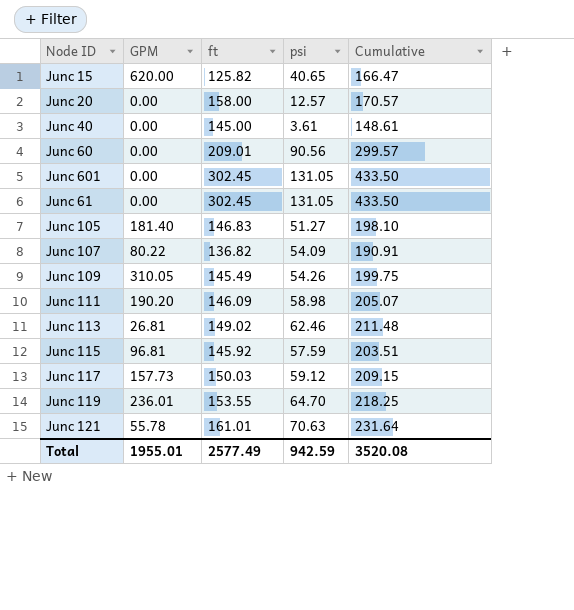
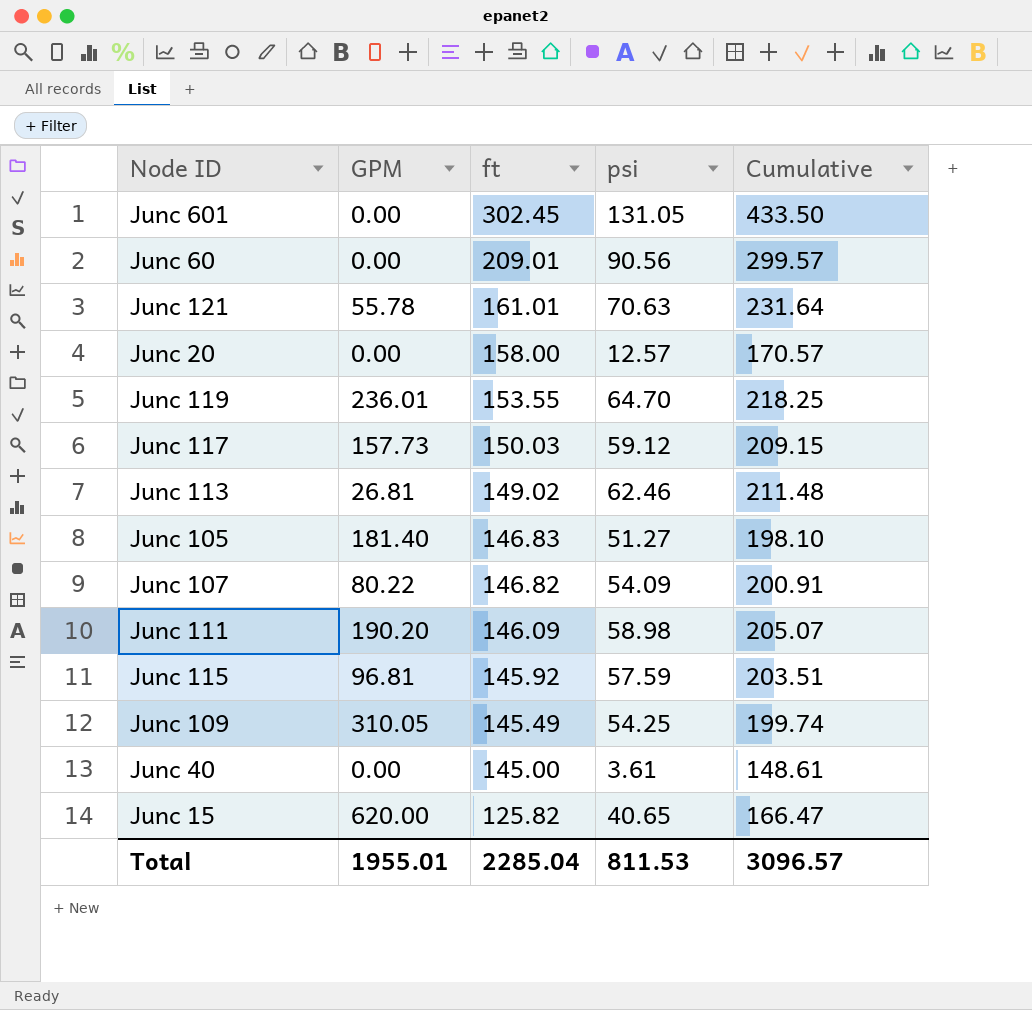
row order: none -> ft descending
row Junc 61: 0.00 | 302.45 | 131.05 | 433.50 -> none
Junc 107 | ft: 136.82 -> 146.82
Junc 107 | Cumulative: 190.91 -> 200.91
Junc 109 | psi: 54.26 -> 54.25
Junc 109 | Cumulative: 199.75 -> 199.74
Total | ft: 2577.49 -> 2285.04
Total | psi: 942.59 -> 811.53
Total | Cumulative: 3520.08 -> 3096.57

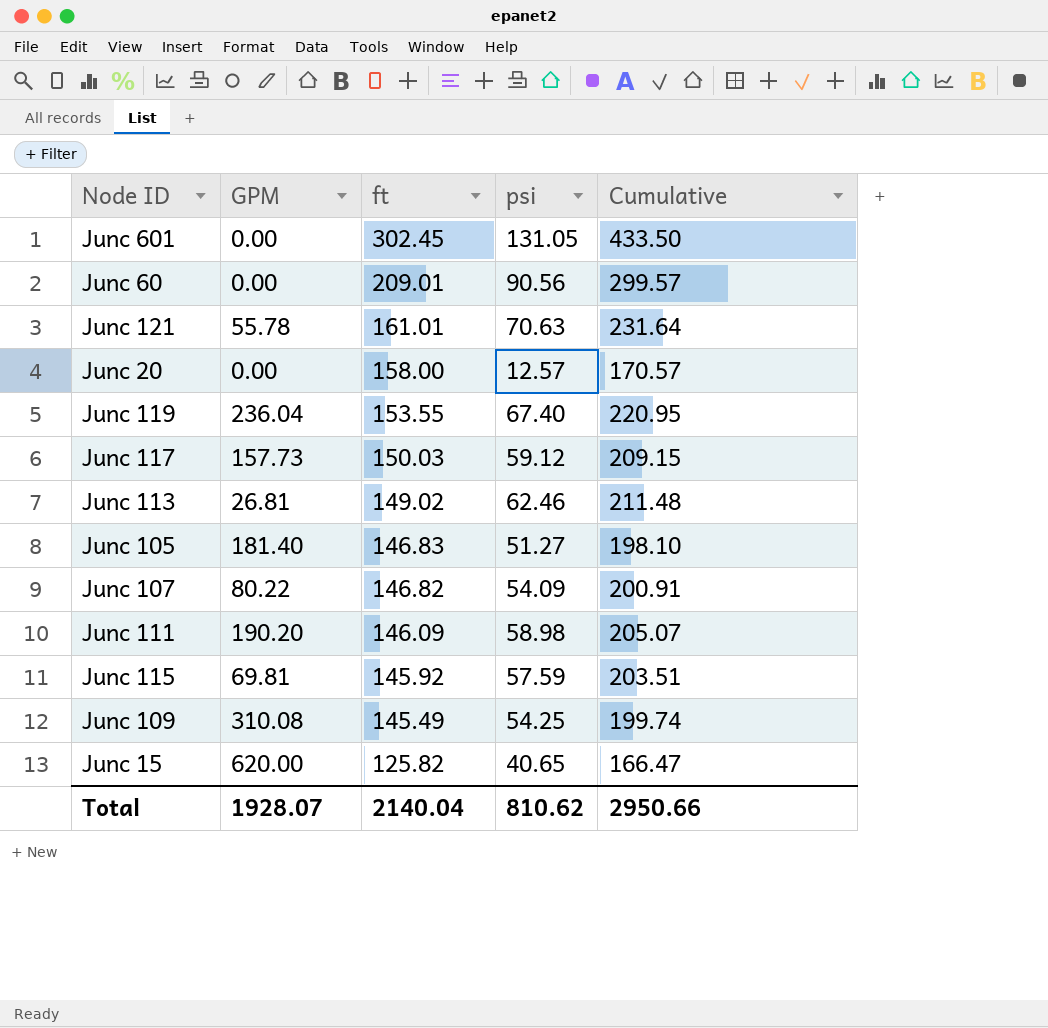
row Junc 40: 0.00 | 145.00 | 3.61 | 148.61 -> none
Junc 119 | GPM: 236.01 -> 236.04
Junc 119 | psi: 64.70 -> 67.40
Junc 119 | Cumulative: 218.25 -> 220.95
Junc 115 | GPM: 96.81 -> 69.81
Junc 109 | GPM: 310.05 -> 310.08
Total | GPM: 1955.01 -> 1928.07
Total | ft: 2285.04 -> 2140.04
Total | psi: 811.53 -> 810.62
Total | Cumulative: 3096.57 -> 2950.66

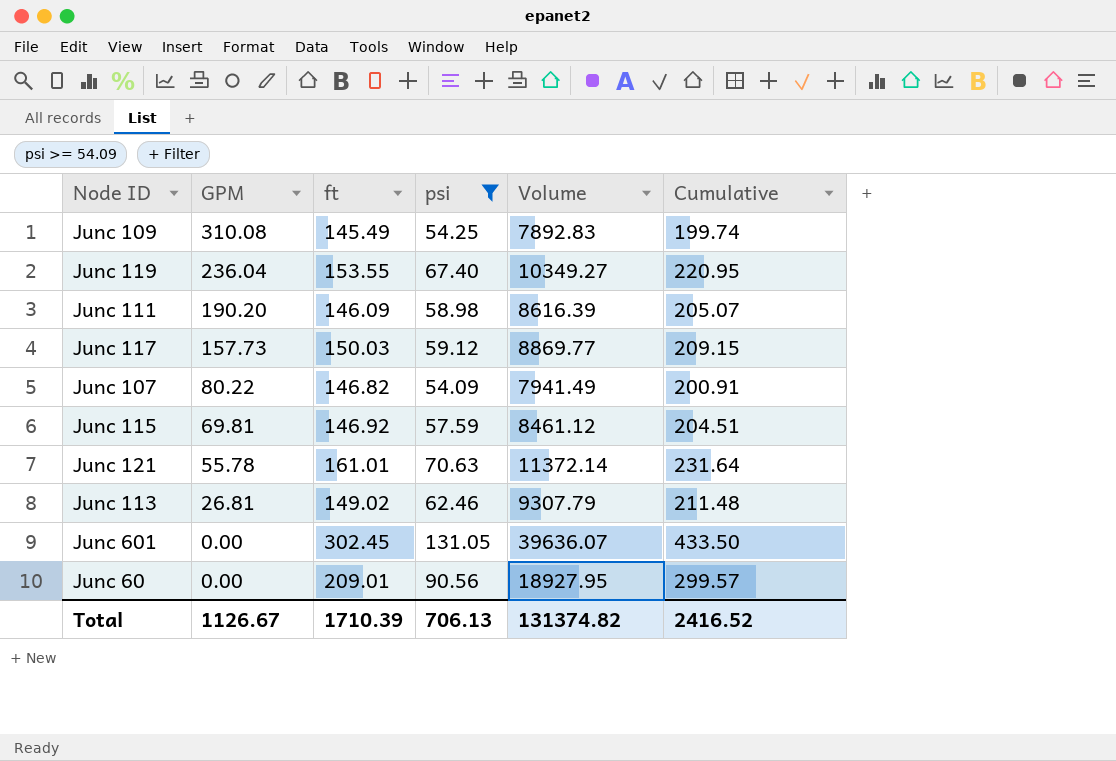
filter: none -> psi >= 54.09
row order: ft descending -> GPM descending
column Volume | formula: none -> [ft] * [psi]
Junc 115 | ft: 145.92 -> 146.92
Junc 115 | Cumulative: 203.51 -> 204.51
Total | GPM: 1928.07 -> 1126.67
Total | ft: 2140.04 -> 1710.39
Total | psi: 810.62 -> 706.13
Total | Cumulative: 2950.66 -> 2416.52

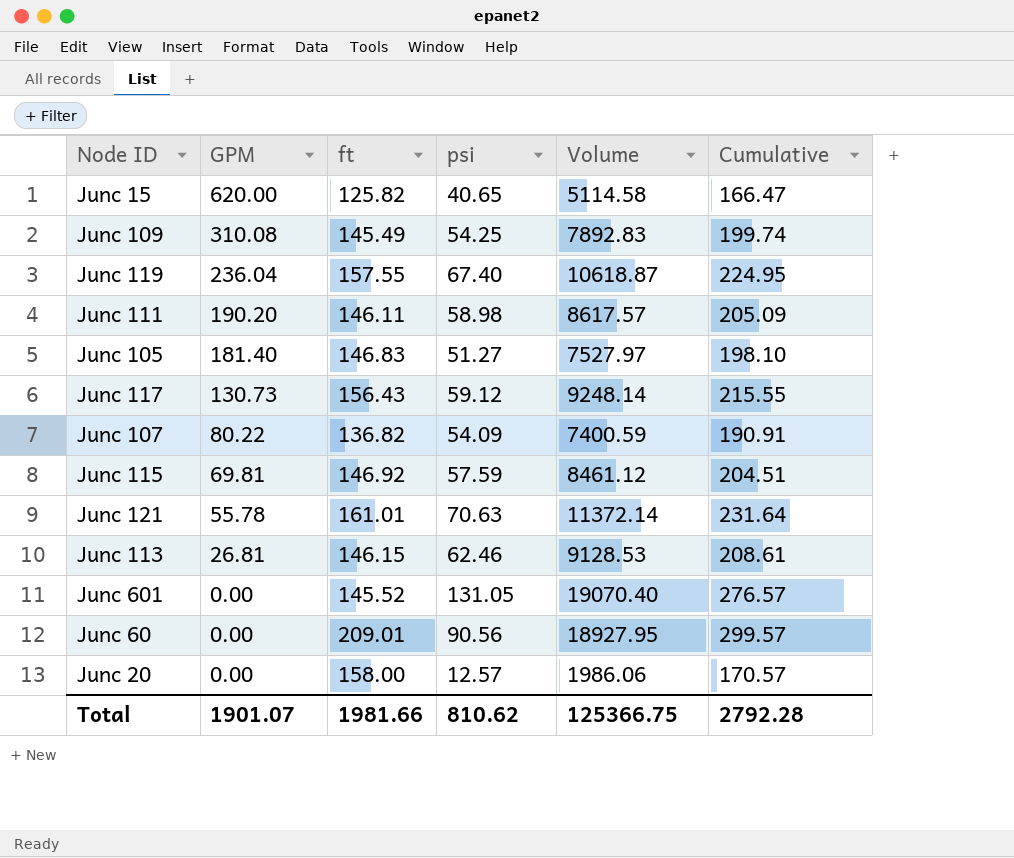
filter: psi >= 54.09 -> none
Junc 119 | ft: 153.55 -> 157.55
Junc 119 | Volume: 10349.27 -> 10618.87
Junc 119 | Cumulative: 220.95 -> 224.95
Junc 111 | ft: 146.09 -> 146.11
Junc 111 | Volume: 8616.39 -> 8617.57
Junc 111 | Cumulative: 205.07 -> 205.09
Junc 117 | GPM: 157.73 -> 130.73
Junc 117 | ft: 150.03 -> 156.43
Junc 117 | Volume: 8869.77 -> 9248.14
Junc 117 | Cumulative: 209.15 -> 215.55
Junc 107 | ft: 146.82 -> 136.82
Junc 107 | Volume: 7941.49 -> 7400.59
Junc 107 | Cumulative: 200.91 -> 190.91
Junc 113 | ft: 149.02 -> 146.15
Junc 113 | Volume: 9307.79 -> 9128.53
Junc 113 | Cumulative: 211.48 -> 208.61
Junc 601 | ft: 302.45 -> 145.52
Junc 601 | Volume: 39636.07 -> 19070.40
Junc 601 | Cumulative: 433.50 -> 276.57
Total | GPM: 1126.67 -> 1901.07
Total | ft: 1710.39 -> 1981.66
Total | psi: 706.13 -> 810.62
Total | Volume: 131374.82 -> 125366.75
Total | Cumulative: 2416.52 -> 2792.28

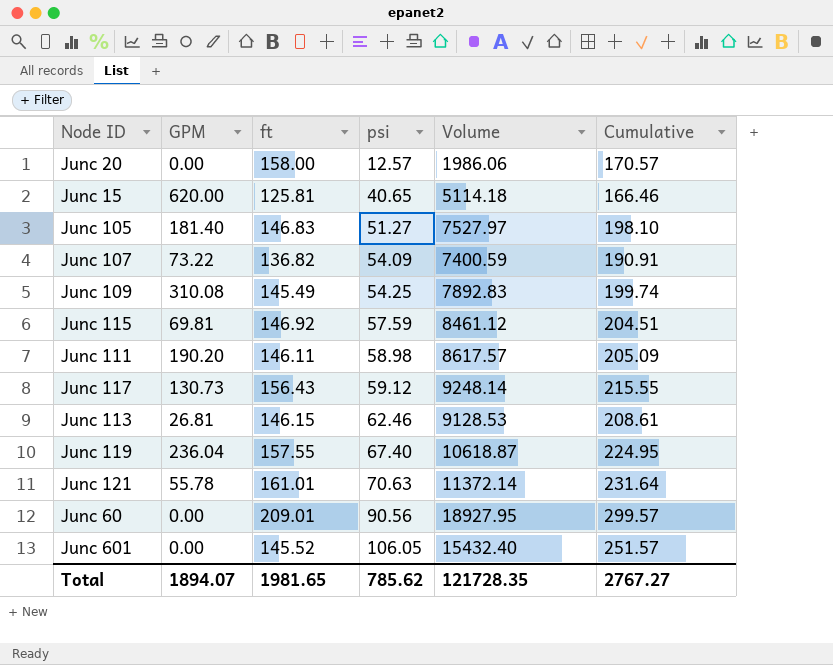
row order: GPM descending -> psi ascending
Junc 15 | ft: 125.82 -> 125.81
Junc 15 | Volume: 5114.58 -> 5114.18
Junc 15 | Cumulative: 166.47 -> 166.46
Junc 107 | GPM: 80.22 -> 73.22
Junc 601 | psi: 131.05 -> 106.05
Junc 601 | Volume: 19070.40 -> 15432.40
Junc 601 | Cumulative: 276.57 -> 251.57
Total | GPM: 1901.07 -> 1894.07
Total | ft: 1981.66 -> 1981.65
Total | psi: 810.62 -> 785.62
Total | Volume: 125366.75 -> 121728.35
Total | Cumulative: 2792.28 -> 2767.27

